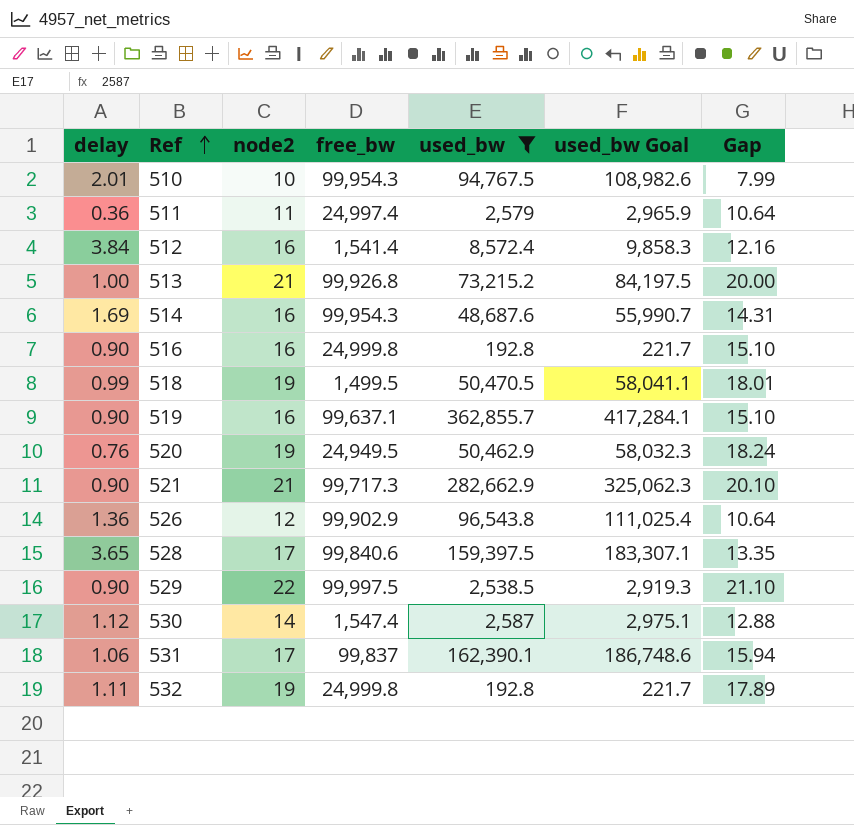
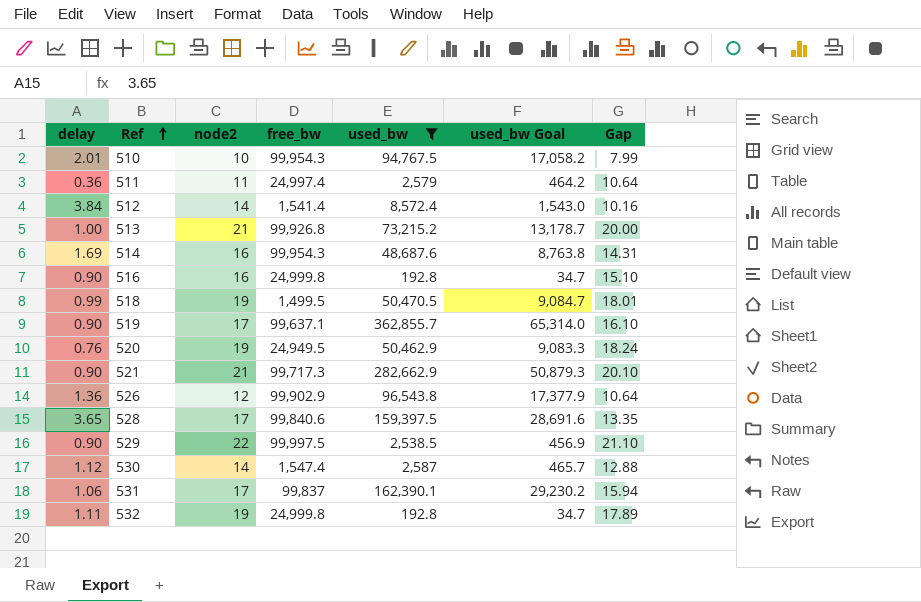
column used_bw Goal | formula: [used_bw] * 1.15 -> [used_bw] * 0.18
512 | node2: 16 -> 14
512 | Gap: 12.16 -> 10.16
519 | node2: 16 -> 17
519 | Gap: 15.10 -> 16.10

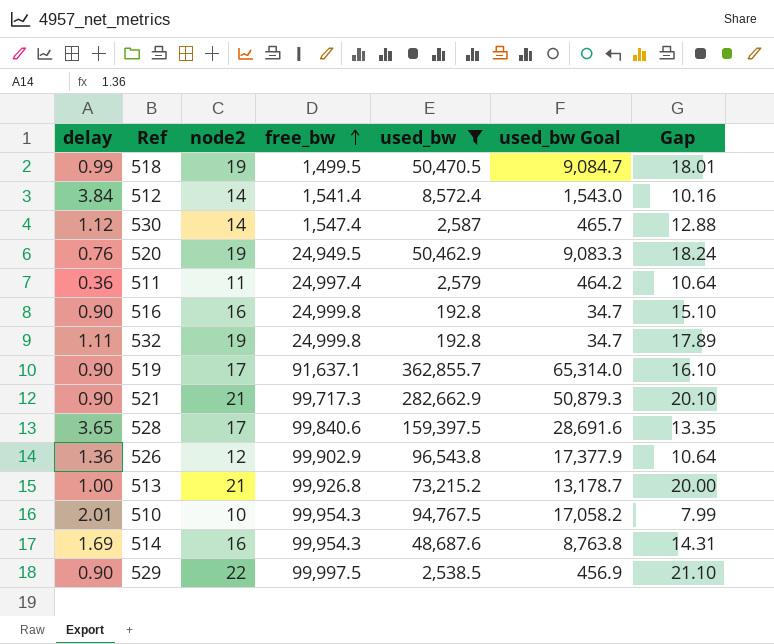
row order: Ref ascending -> free_bw ascending
row 531: 1.06 | 17 | 99,837 | 162,390.1 | 29,230.2 | 15.94 -> none
519 | free_bw: 99,637.1 -> 91,637.1

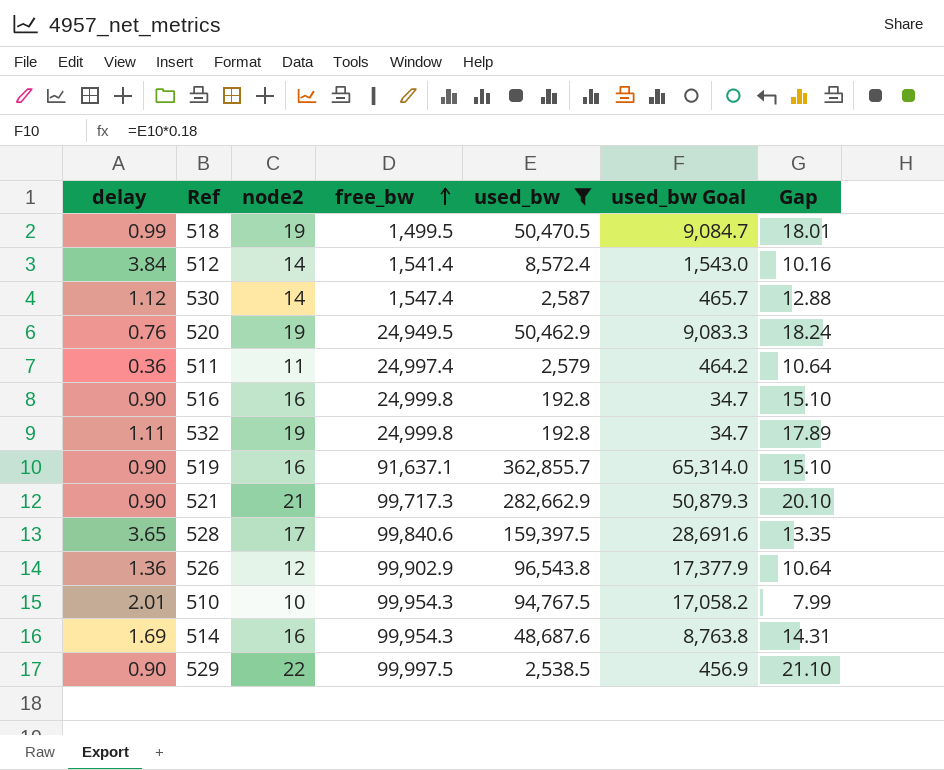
row 513: 1.00 | 21 | 99,926.8 | 73,215.2 | 13,178.7 | 20.00 -> none
519 | node2: 17 -> 16
519 | Gap: 16.10 -> 15.10

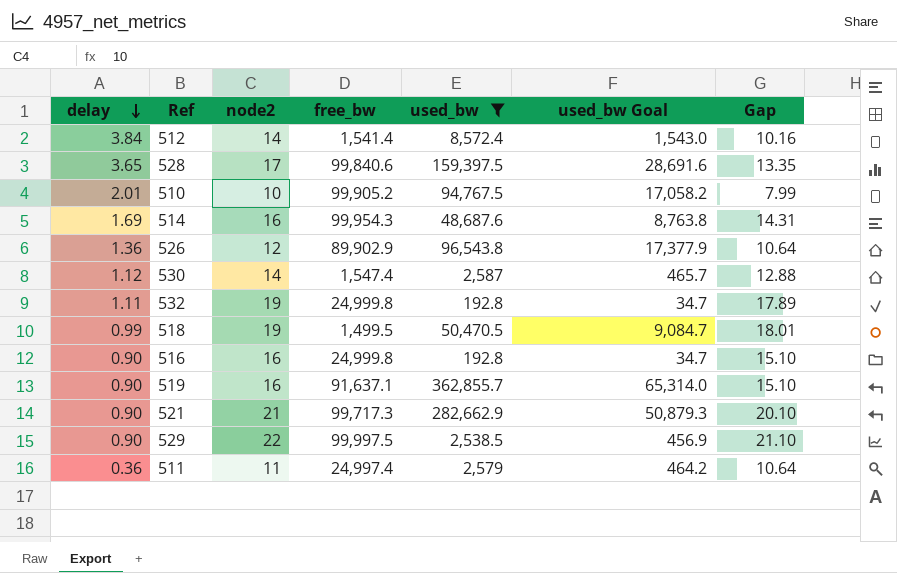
row order: free_bw ascending -> delay descending
row 520: 0.76 | 19 | 24,949.5 | 50,462.9 | 9,083.3 | 18.24 -> none
510 | free_bw: 99,954.3 -> 99,905.2
526 | free_bw: 99,902.9 -> 89,902.9

